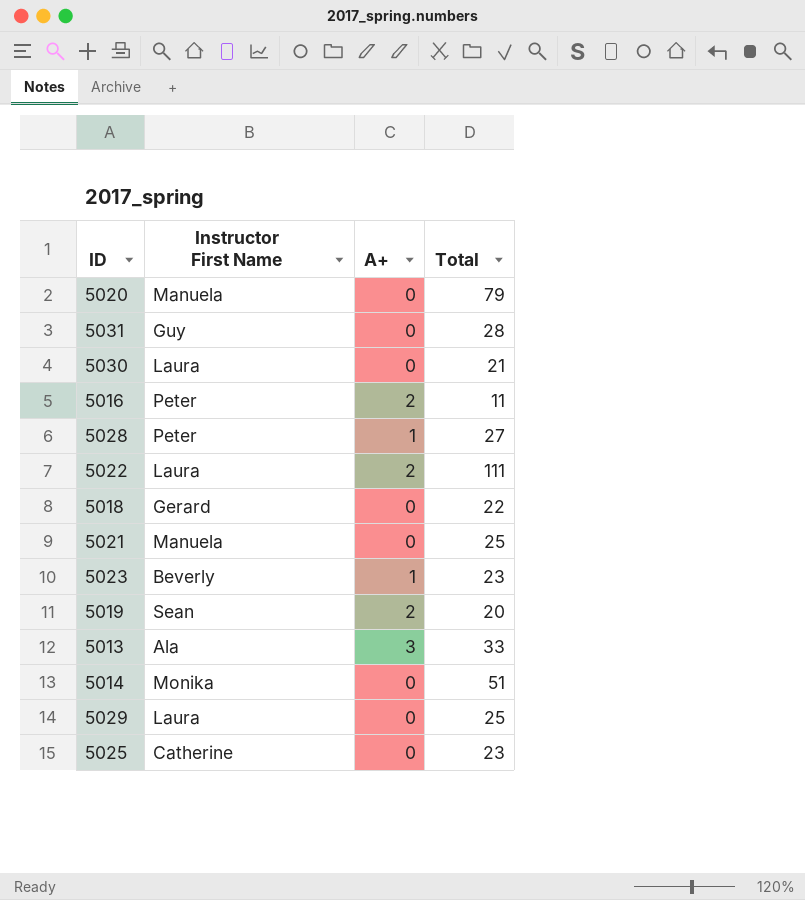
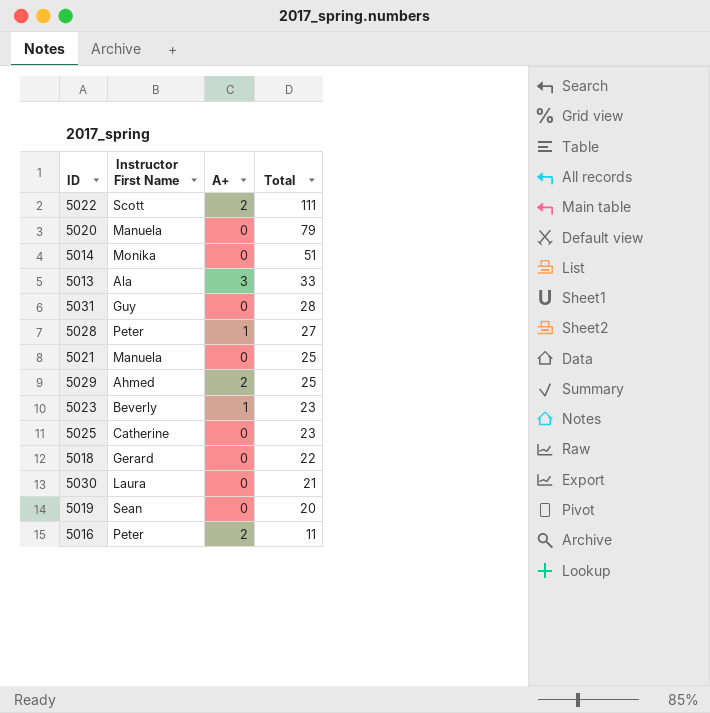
row order: none -> Total descending
5022 | Instructor First Name: Laura -> Scott
5029 | Instructor First Name: Laura -> Ahmed
5029 | A+: 0 -> 2
5019 | A+: 2 -> 0

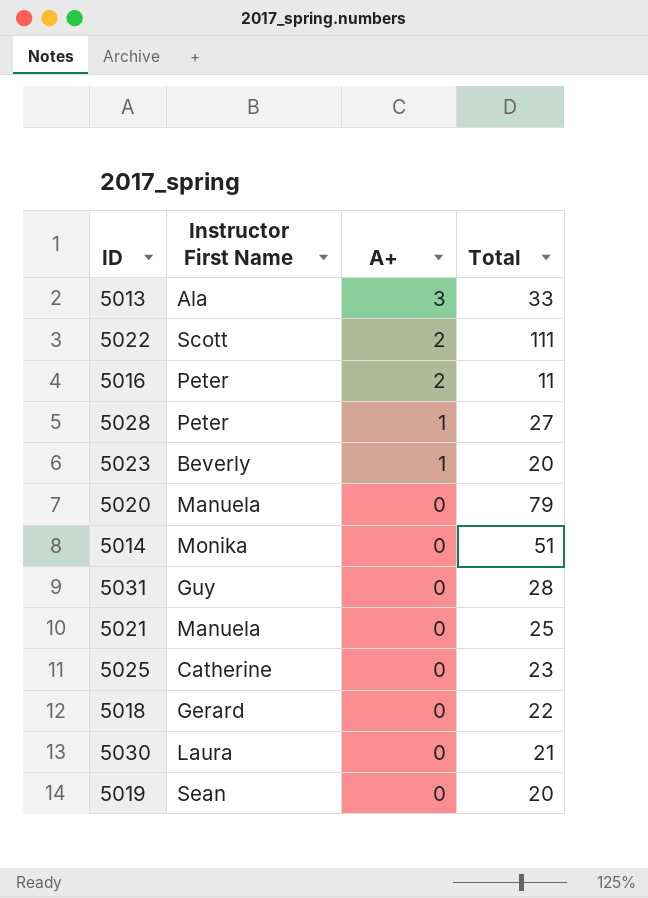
row order: Total descending -> A+ descending
row 5029: Ahmed | 2 | 25 -> none
5023 | Total: 23 -> 20

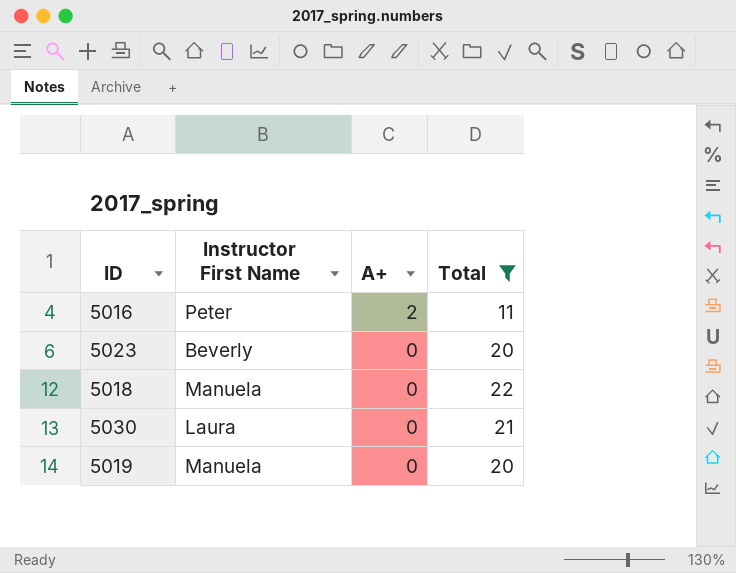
filter: none -> Total <= 22
5023 | A+: 1 -> 0
5018 | Instructor First Name: Gerard -> Manuela
5019 | Instructor First Name: Sean -> Manuela

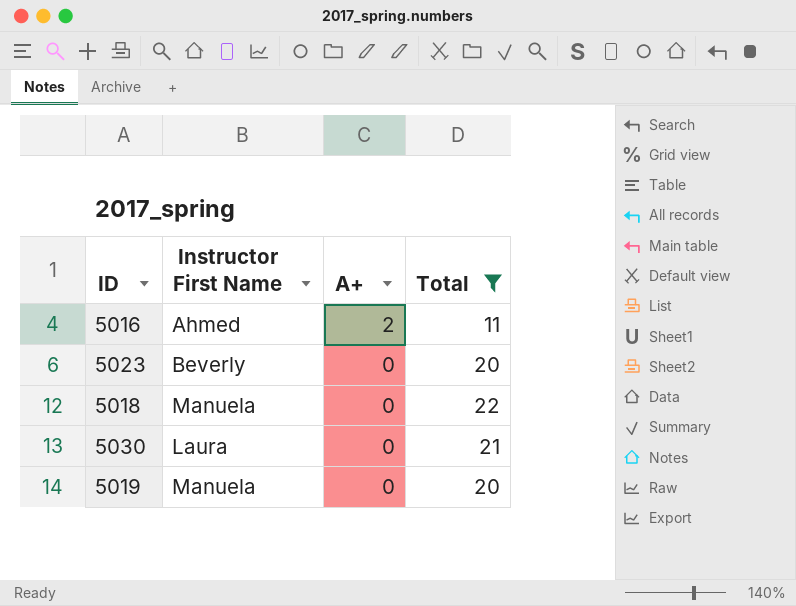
5016 | Instructor First Name: Peter -> Ahmed

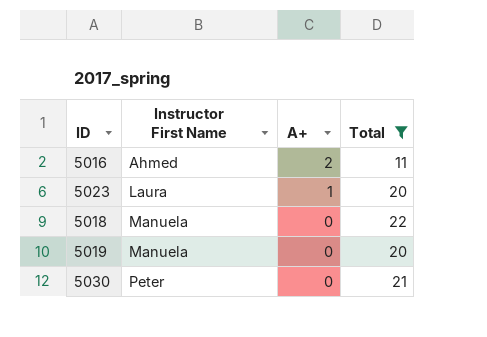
row order: A+ descending -> Instructor First Name ascending
5023 | Instructor First Name: Beverly -> Laura
5023 | A+: 0 -> 1
5030 | Instructor First Name: Laura -> Peter

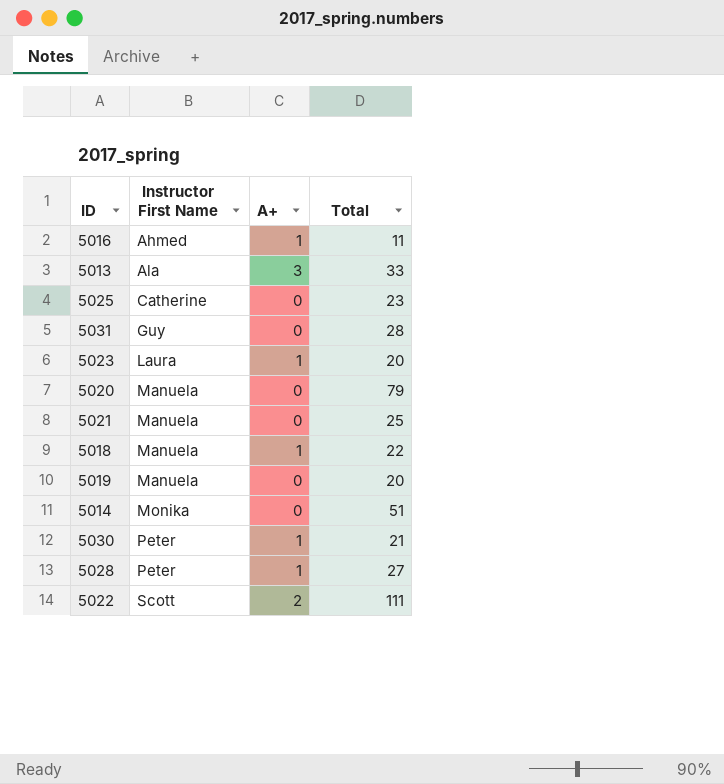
filter: Total <= 22 -> none
5016 | A+: 2 -> 1
5018 | A+: 0 -> 1
5030 | A+: 0 -> 1

